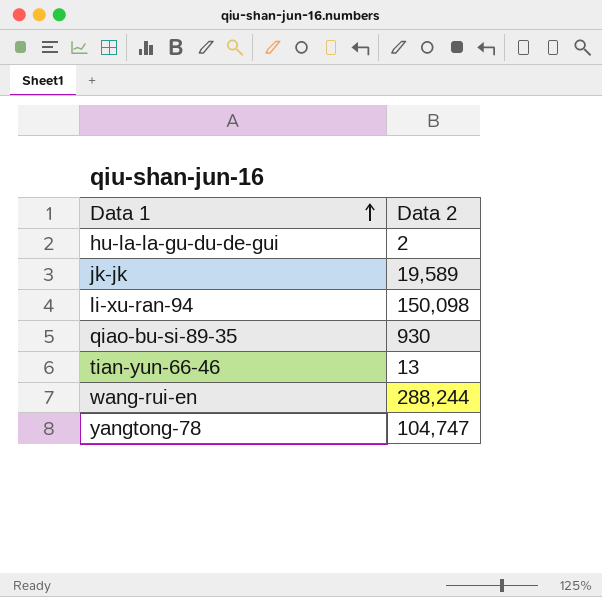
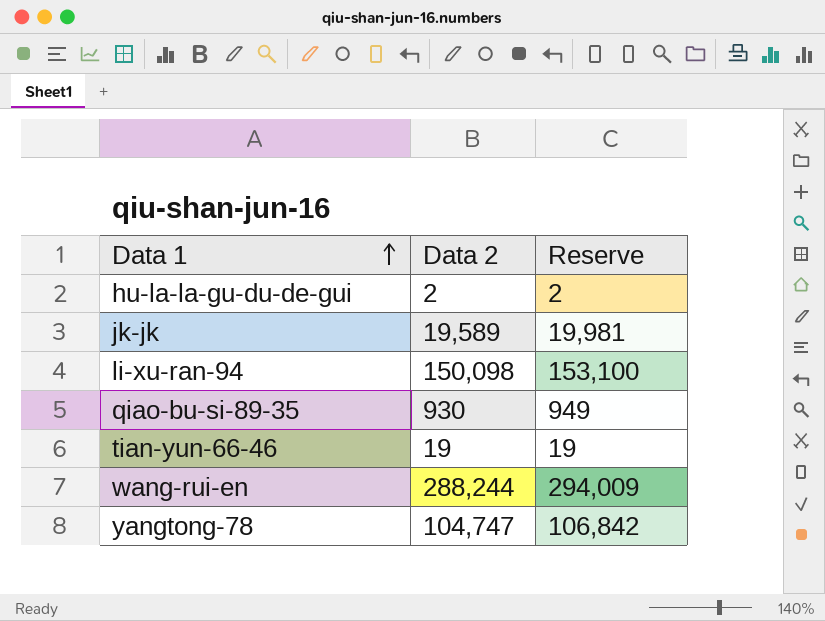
column Reserve | formula: none -> [Data 2] * 1.02
tian-yun-66-46 | Data 2: 13 -> 19

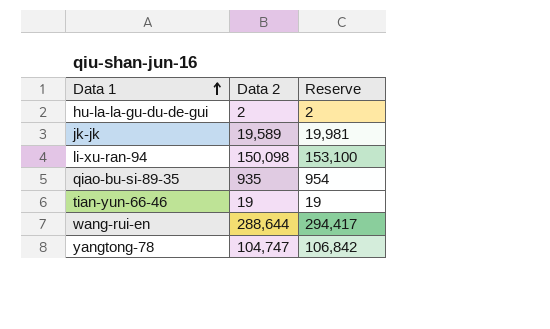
qiao-bu-si-89-35 | Data 2: 930 -> 935
qiao-bu-si-89-35 | Reserve: 949 -> 954
wang-rui-en | Data 2: 288,244 -> 288,644
wang-rui-en | Reserve: 294,009 -> 294,417

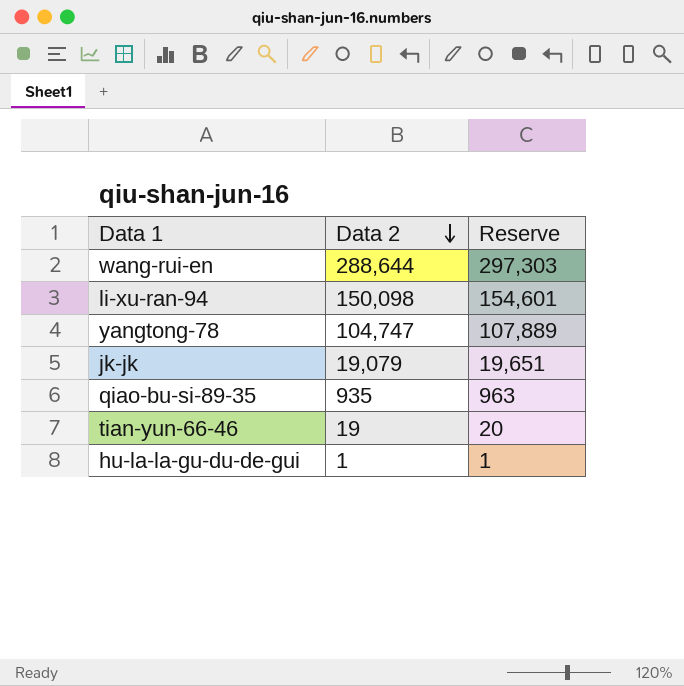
row order: Data 1 ascending -> Data 2 descending
column Reserve | formula: [Data 2] * 1.02 -> [Data 2] * 1.03
jk-jk | Data 2: 19,589 -> 19,079
hu-la-la-gu-du-de-gui | Data 2: 2 -> 1

